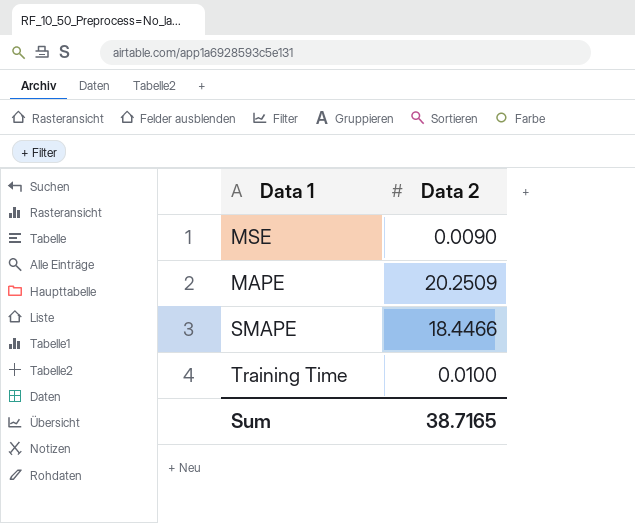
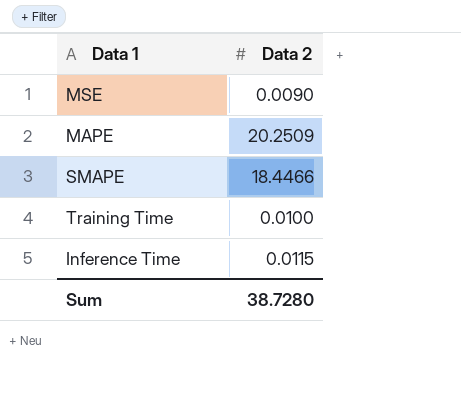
row Inference Time: none -> 0.0115
Sum | Data 2: 38.7165 -> 38.7280

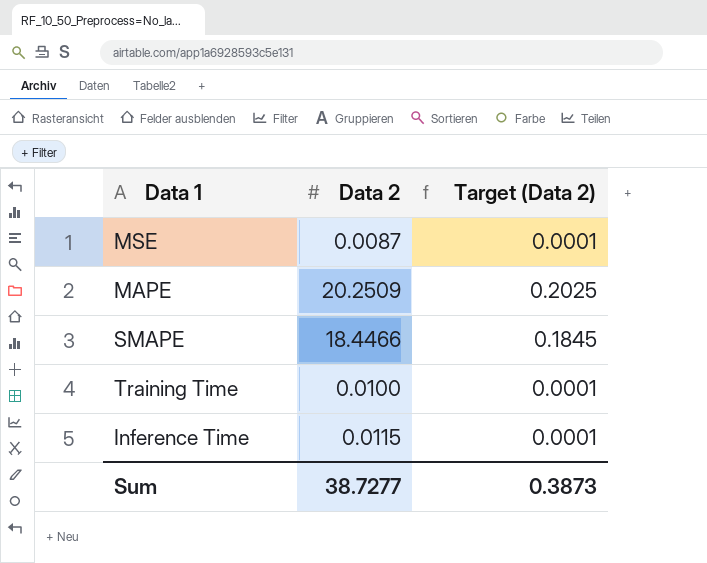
column Target (Data 2) | formula: none -> [Data 2] * 0.01
MSE | Data 2: 0.0090 -> 0.0087
Sum | Data 2: 38.7280 -> 38.7277

